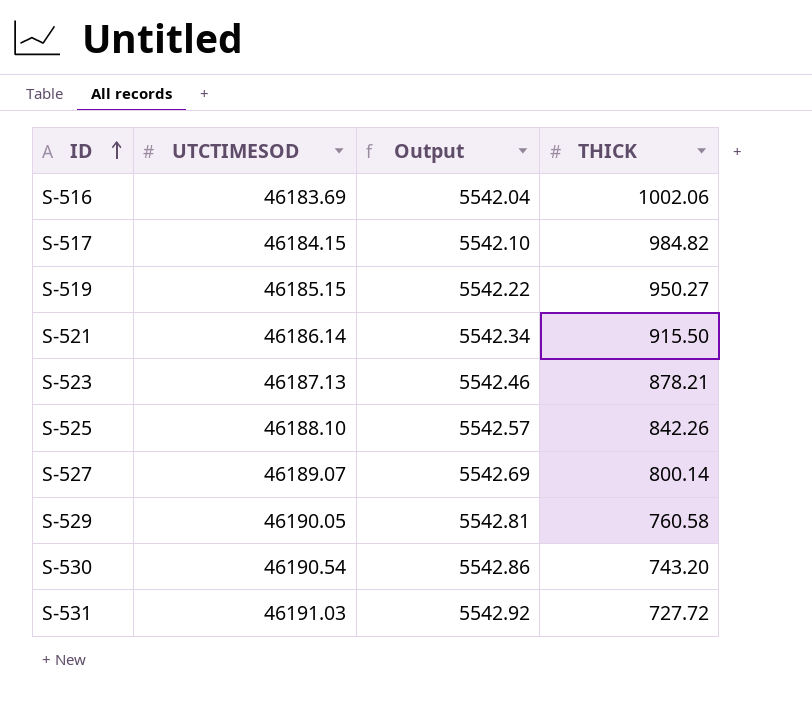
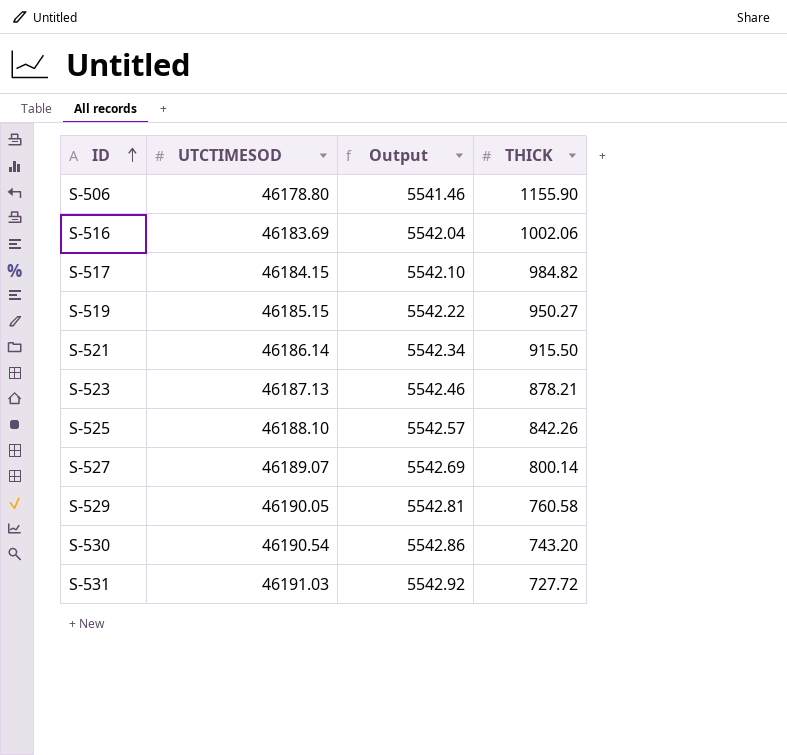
row S-506: none -> 46178.80 | 5541.46 | 1155.90

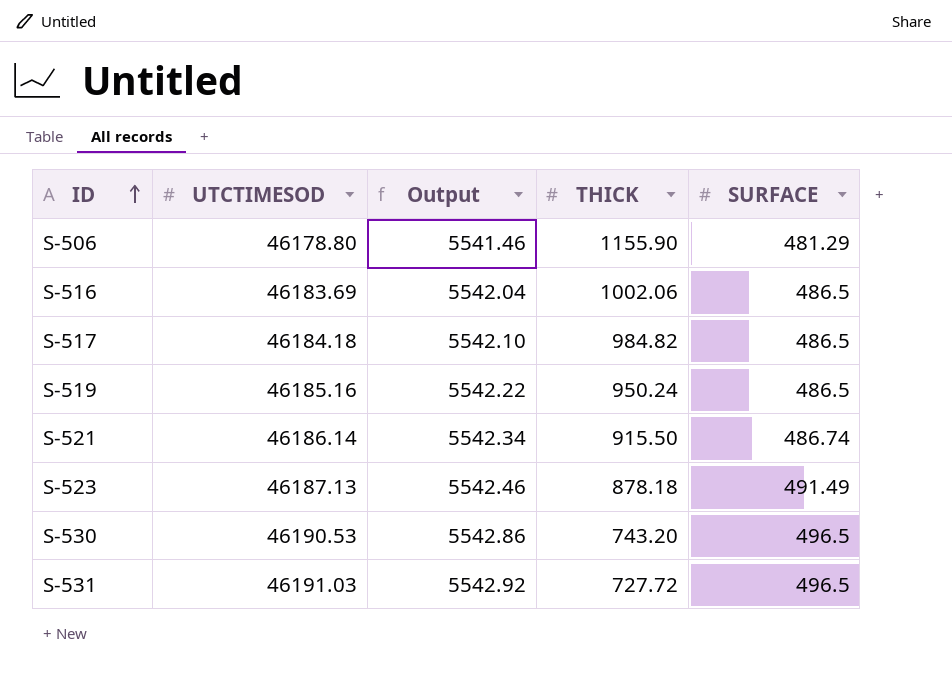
column SURFACE | position: none -> 5
row S-525: 46188.10 | 5542.57 | 842.26 -> none
row S-527: 46189.07 | 5542.69 | 800.14 -> none
row S-529: 46190.05 | 5542.81 | 760.58 -> none
S-517 | UTCTIMESOD: 46184.15 -> 46184.18
S-519 | UTCTIMESOD: 46185.15 -> 46185.16
S-519 | THICK: 950.27 -> 950.24
S-523 | THICK: 878.21 -> 878.18
S-530 | UTCTIMESOD: 46190.54 -> 46190.53

